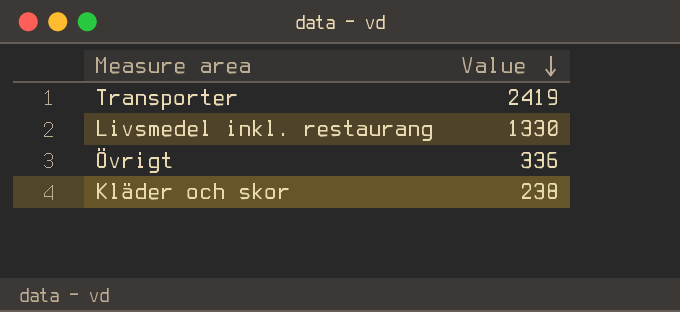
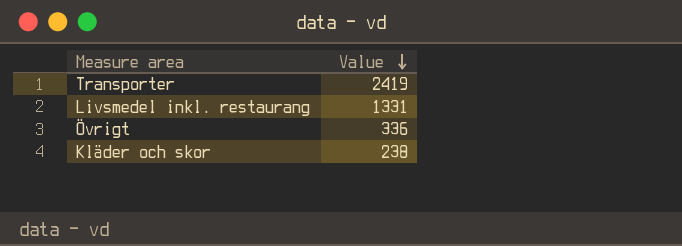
Livsmedel inkl. restaurang | Value: 1330 -> 1331

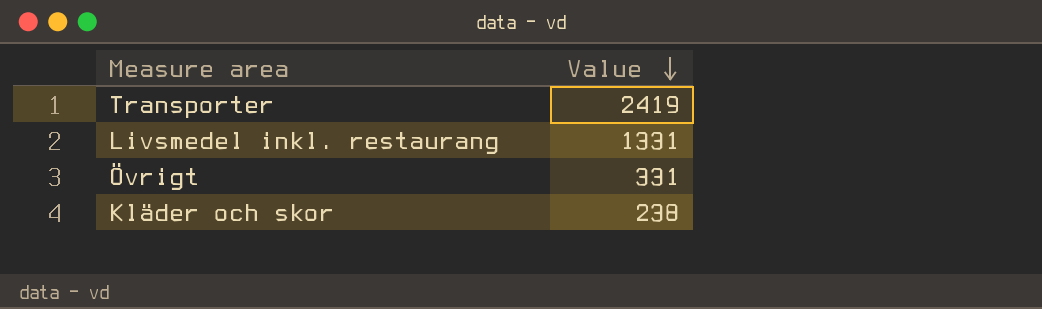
Övrigt | Value: 336 -> 331

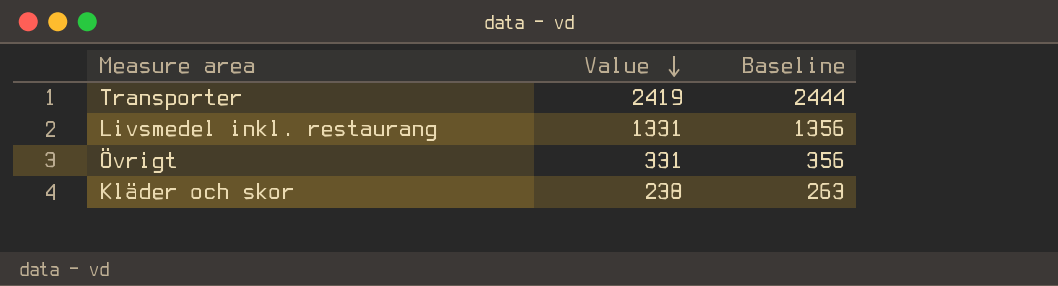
column Baseline | formula: none -> [Value] + 25

